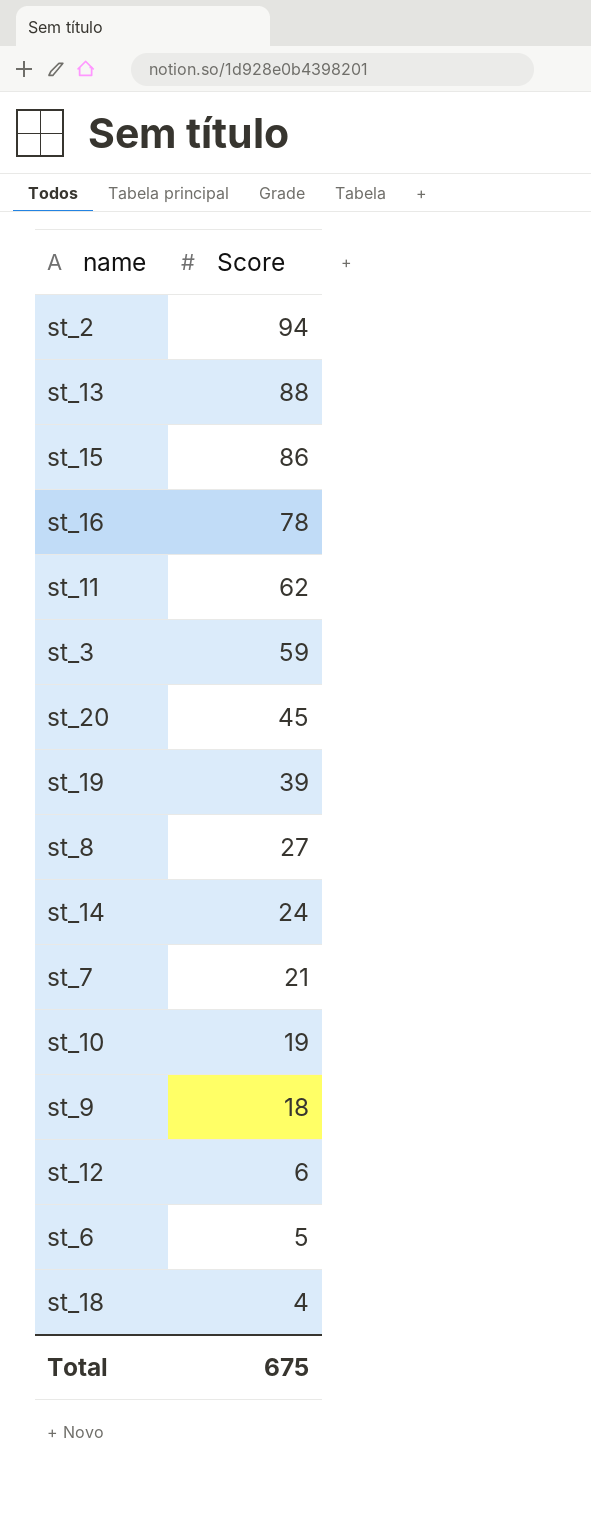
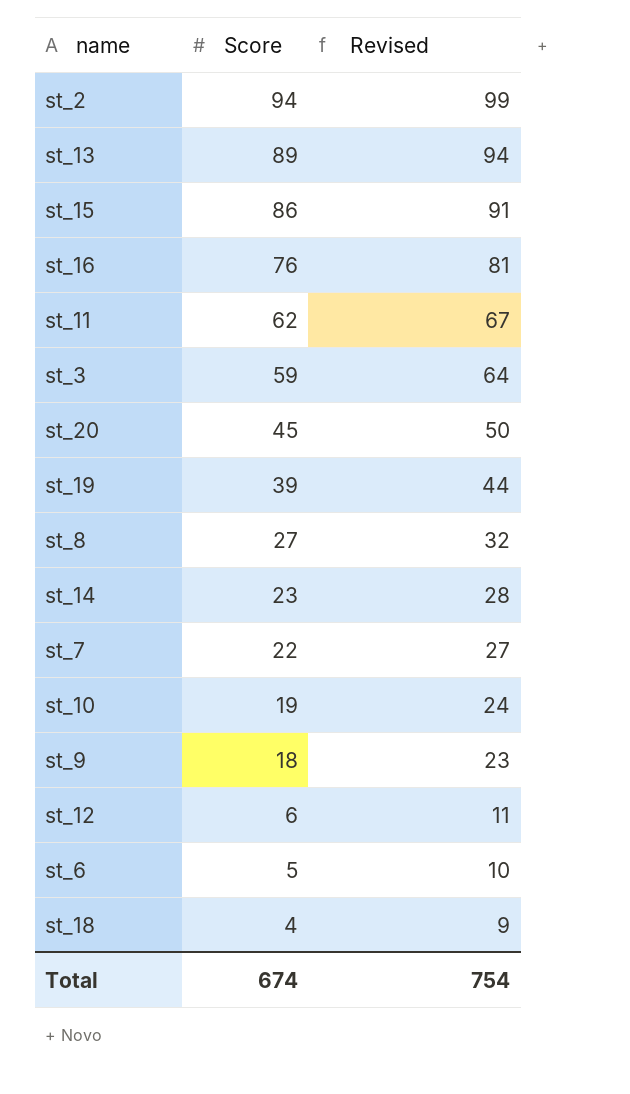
column Revised | formula: none -> [Score] + 5
st_13 | Score: 88 -> 89
st_16 | Score: 78 -> 76
st_14 | Score: 24 -> 23
st_7 | Score: 21 -> 22
Total | Score: 675 -> 674

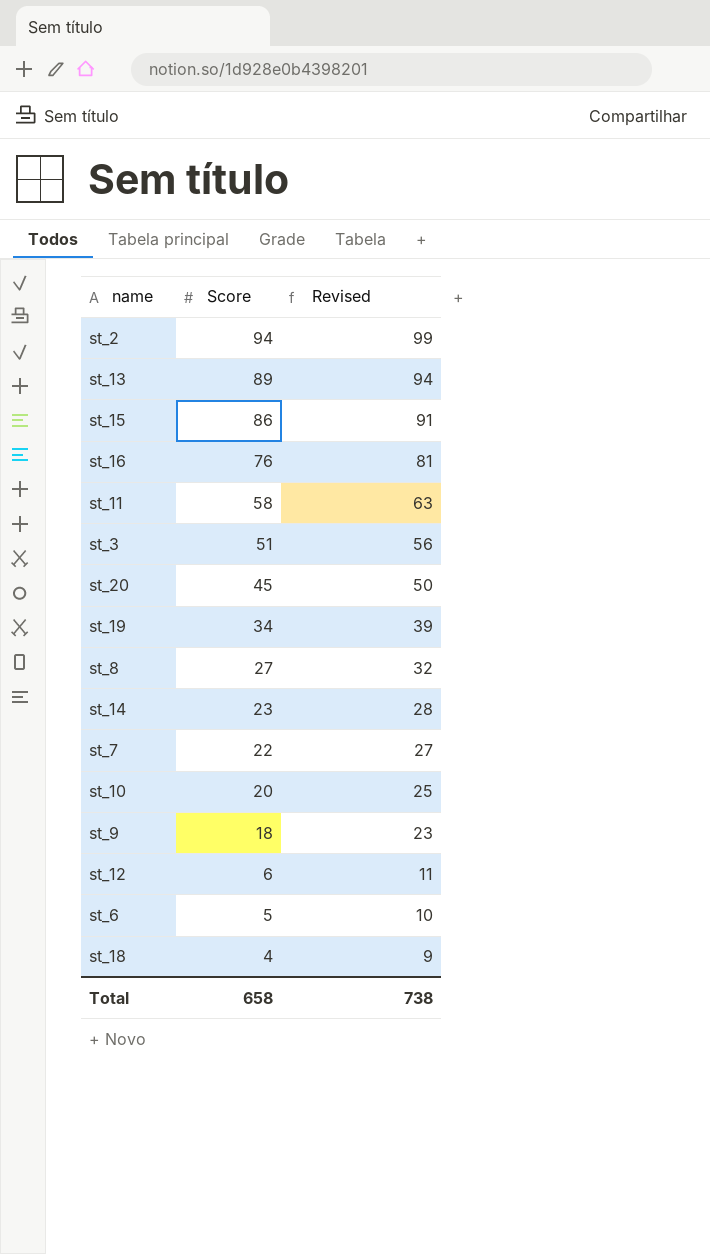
st_11 | Score: 62 -> 58
st_11 | Revised: 67 -> 63
st_3 | Score: 59 -> 51
st_3 | Revised: 64 -> 56
st_19 | Score: 39 -> 34
st_19 | Revised: 44 -> 39
st_10 | Score: 19 -> 20
st_10 | Revised: 24 -> 25
Total | Score: 674 -> 658
Total | Revised: 754 -> 738

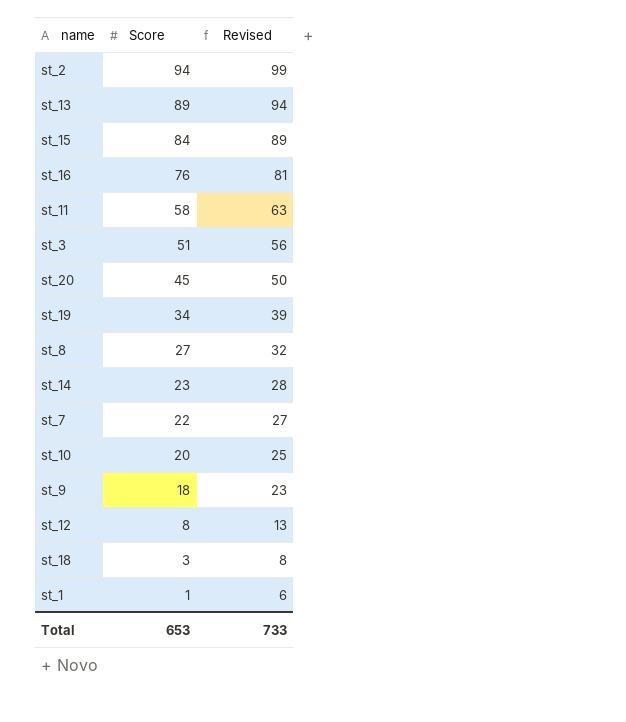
row st_6: 5 | 10 -> none
st_15 | Score: 86 -> 84
st_15 | Revised: 91 -> 89
st_12 | Score: 6 -> 8
st_12 | Revised: 11 -> 13
st_18 | Score: 4 -> 3
st_18 | Revised: 9 -> 8
row st_1: none -> 1 | 6
Total | Score: 658 -> 653
Total | Revised: 738 -> 733

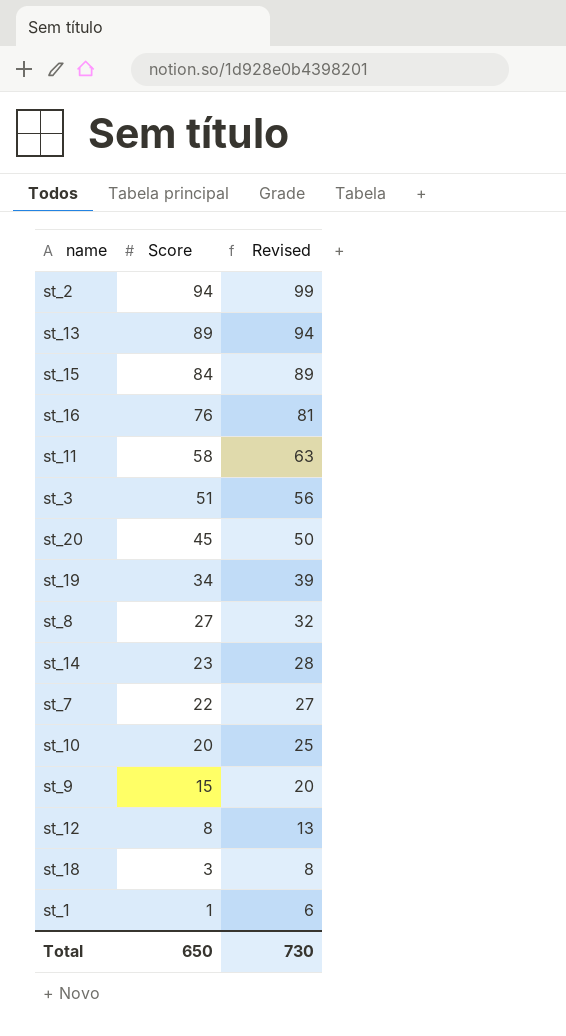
st_9 | Score: 18 -> 15
st_9 | Revised: 23 -> 20
Total | Score: 653 -> 650
Total | Revised: 733 -> 730

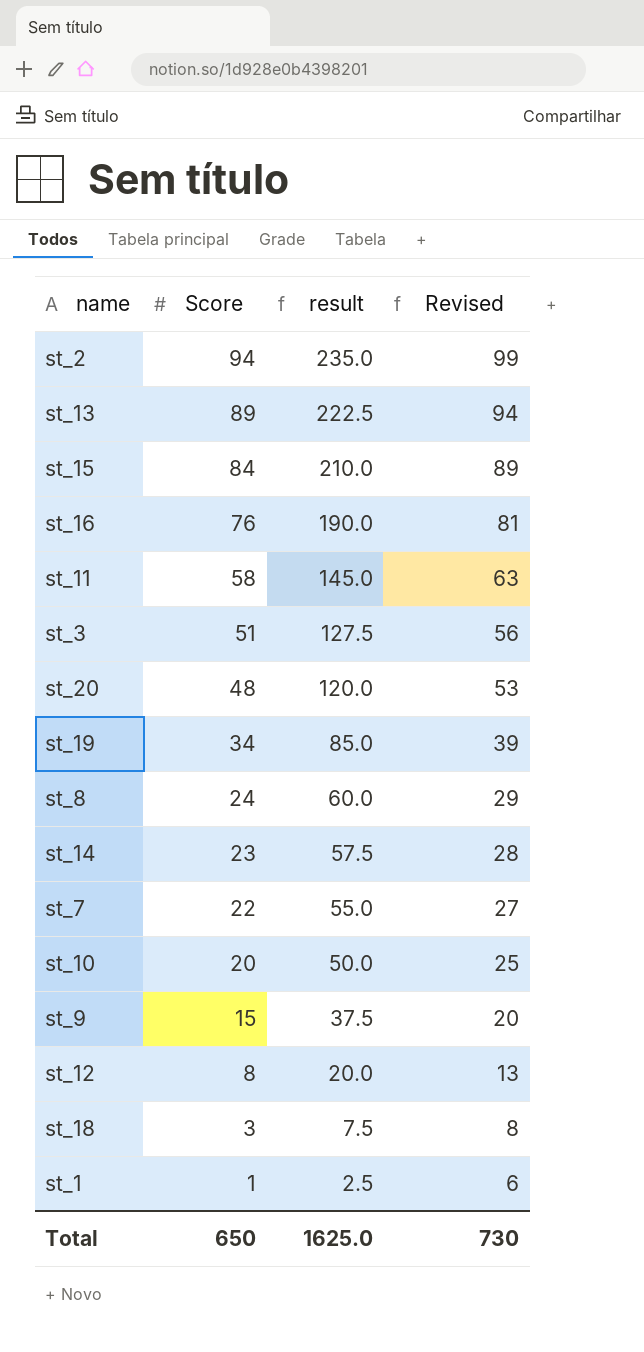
column result | formula: none -> [Score] * 2.5
st_20 | Score: 45 -> 48
st_20 | Revised: 50 -> 53
st_8 | Score: 27 -> 24
st_8 | Revised: 32 -> 29

